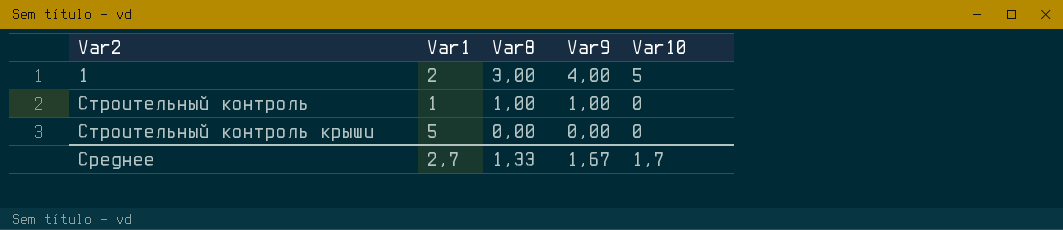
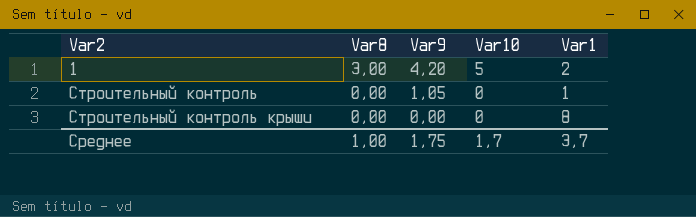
column Var1 | position: 2 -> 5
1 | Var9: 4,00 -> 4,20
Строительный контроль | Var8: 1,00 -> 0,00
Строительный контроль | Var9: 1,00 -> 1,05
Строительный контроль крыши | Var1: 5 -> 8
Среднее | Var8: 1,33 -> 1,00
Среднее | Var9: 1,67 -> 1,75
Среднее | Var1: 2,7 -> 3,7

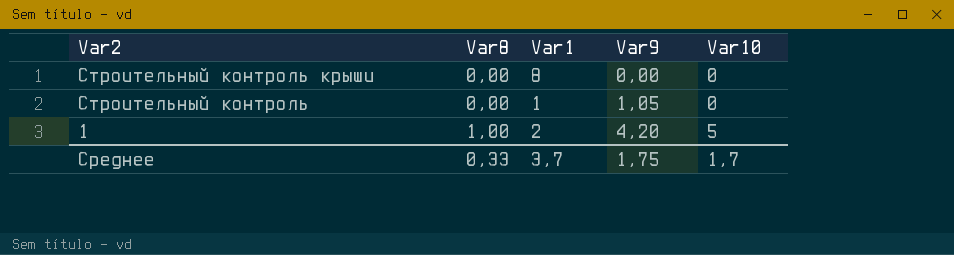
row order: Var2 ascending -> Var2 descending
column Var1 | position: 5 -> 3
1 | Var8: 3,00 -> 1,00
Среднее | Var8: 1,00 -> 0,33

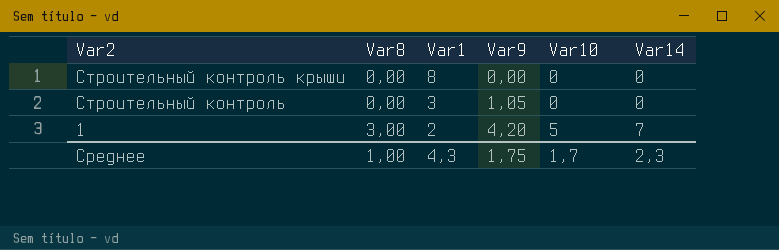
column Var14 | position: none -> 6
Строительный контроль | Var1: 1 -> 3
1 | Var8: 1,00 -> 3,00
Среднее | Var8: 0,33 -> 1,00
Среднее | Var1: 3,7 -> 4,3

